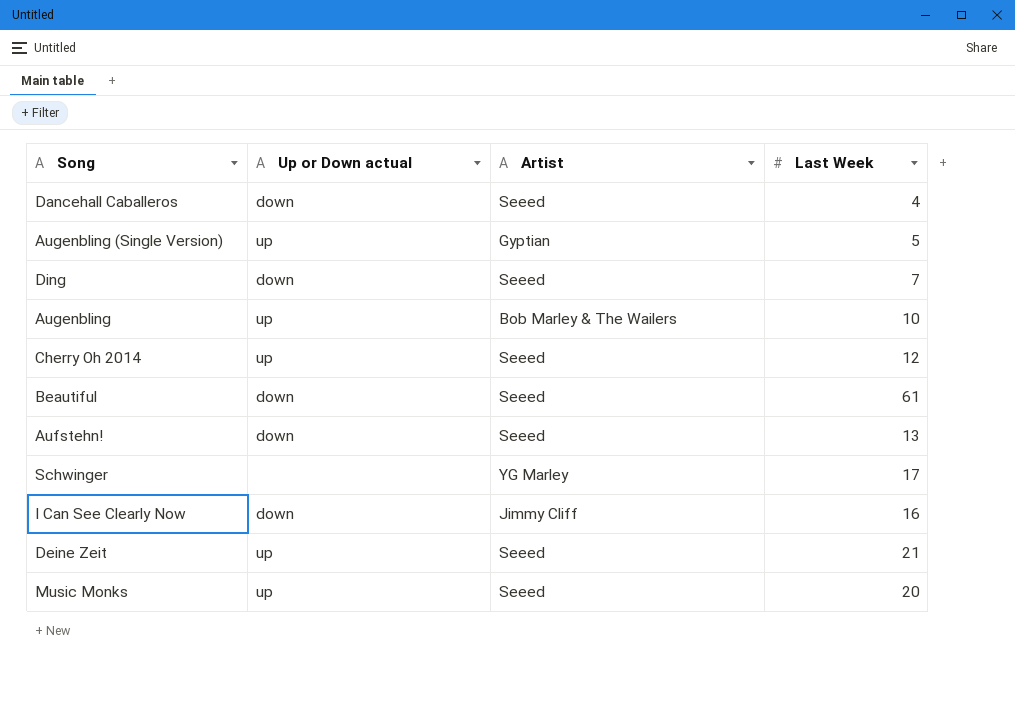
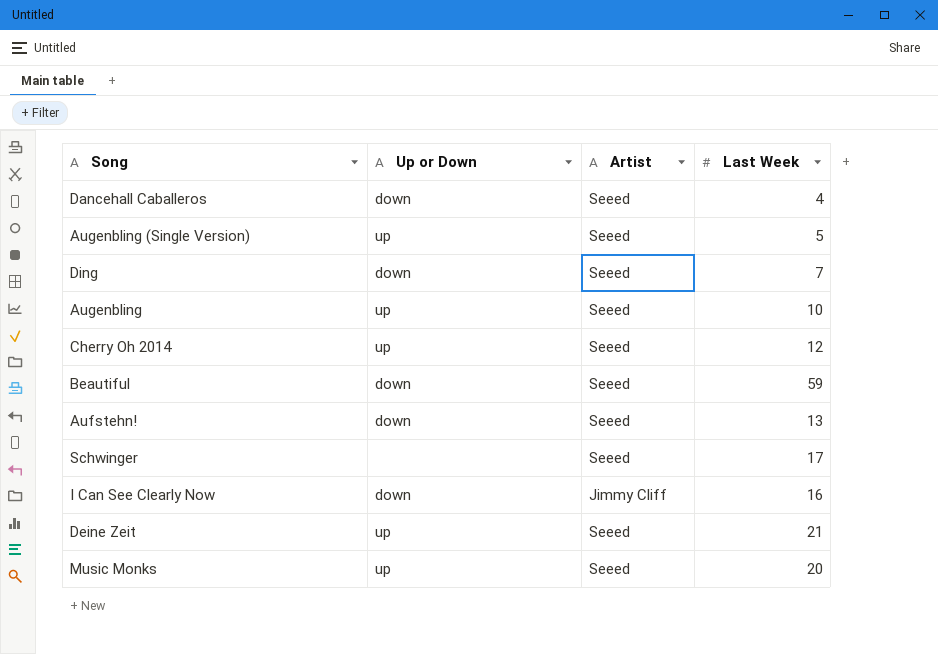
column name: Up or Down actual -> Up or Down
Augenbling (Single Version) | Artist: Gyptian -> Seeed
Augenbling | Artist: Bob Marley & The Wailers -> Seeed
Beautiful | Last Week: 61 -> 59
Schwinger | Artist: YG Marley -> Seeed

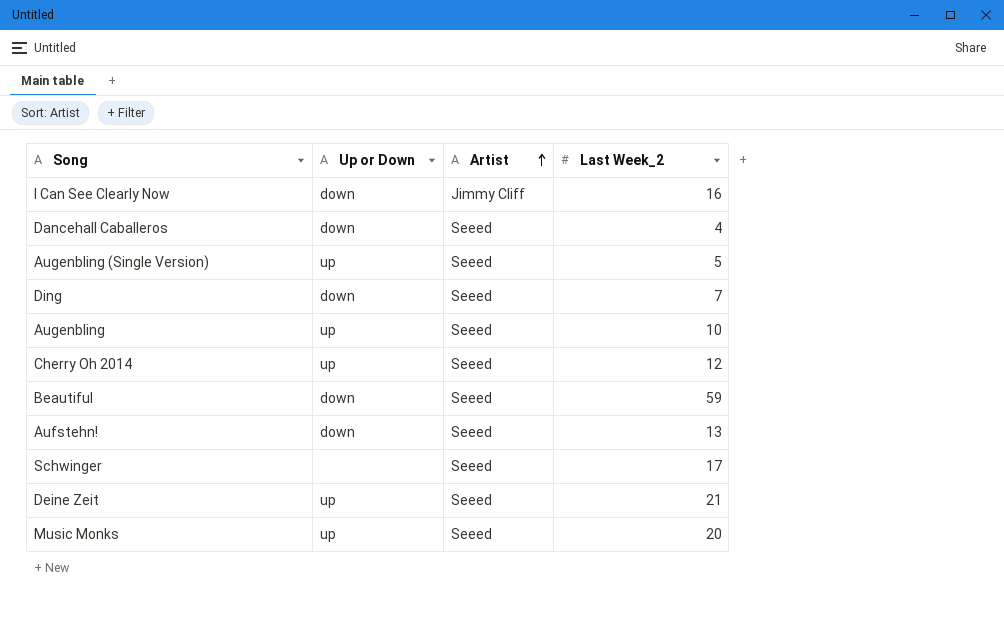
row order: none -> Artist ascending
column name: Last Week -> Last Week_2

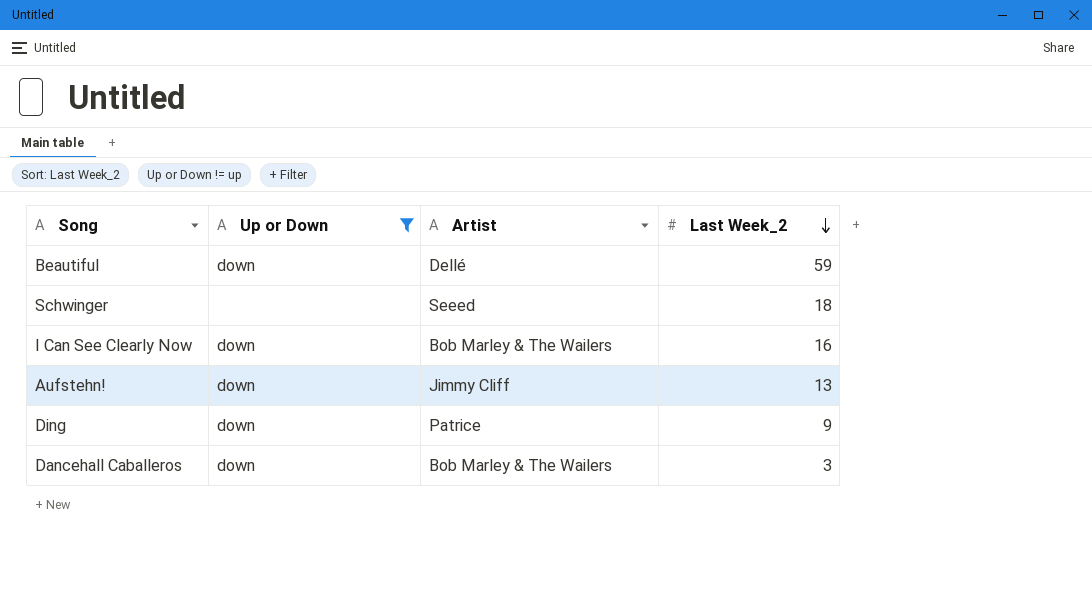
filter: none -> Up or Down != up
row order: Artist ascending -> Last Week_2 descending
Beautiful | Artist: Seeed -> Dellé
Schwinger | Last Week_2: 17 -> 18
I Can See Clearly Now | Artist: Jimmy Cliff -> Bob Marley & The Wailers
Aufstehn! | Artist: Seeed -> Jimmy Cliff
Ding | Artist: Seeed -> Patrice
Ding | Last Week_2: 7 -> 9
Dancehall Caballeros | Artist: Seeed -> Bob Marley & The Wailers
Dancehall Caballeros | Last Week_2: 4 -> 3

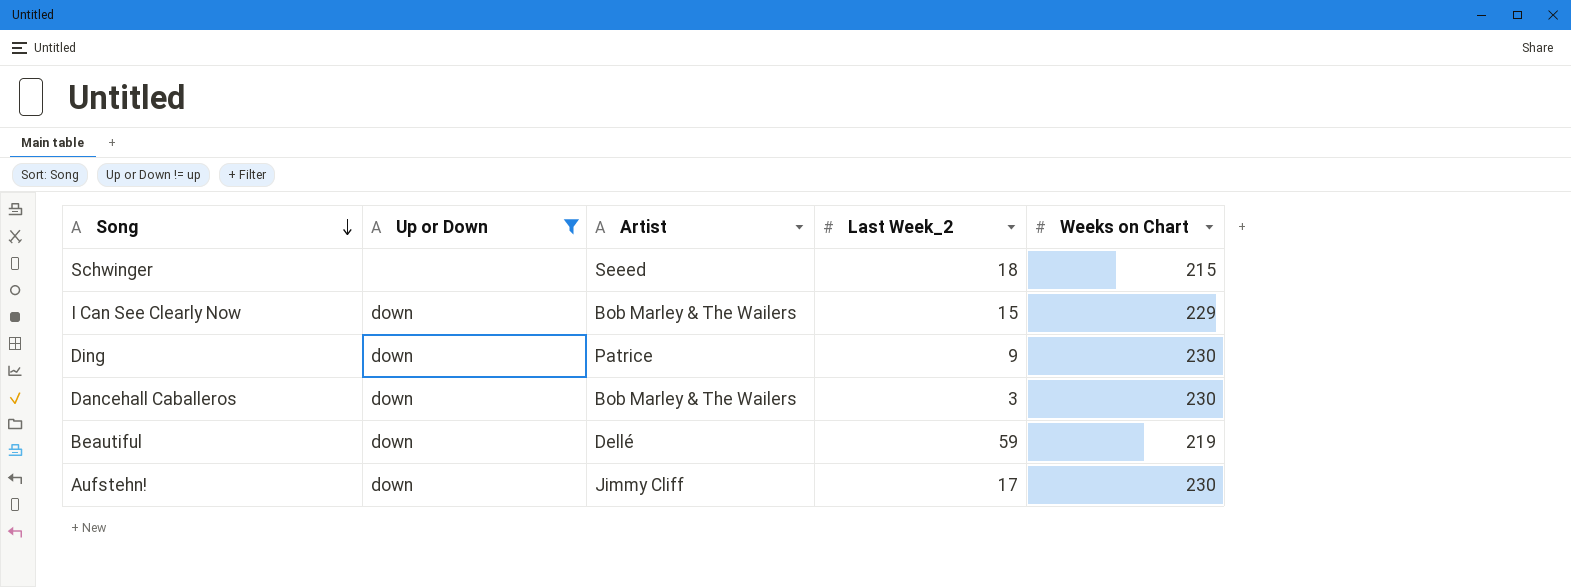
row order: Last Week_2 descending -> Song descending
column Weeks on Chart | position: none -> 5
I Can See Clearly Now | Last Week_2: 16 -> 15
Aufstehn! | Last Week_2: 13 -> 17

